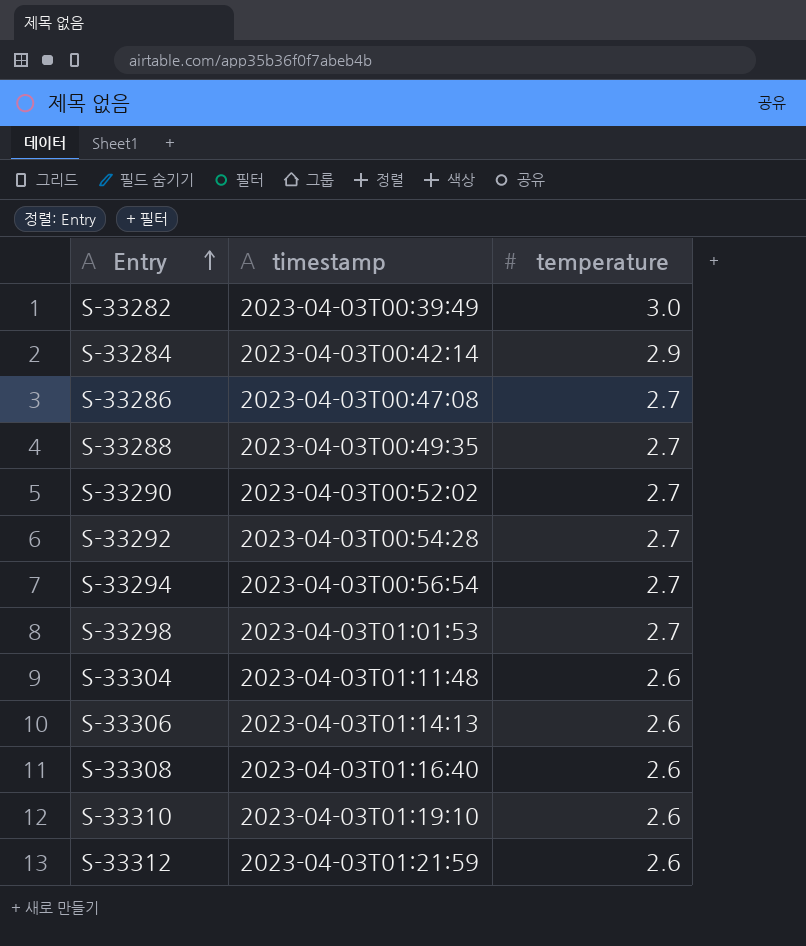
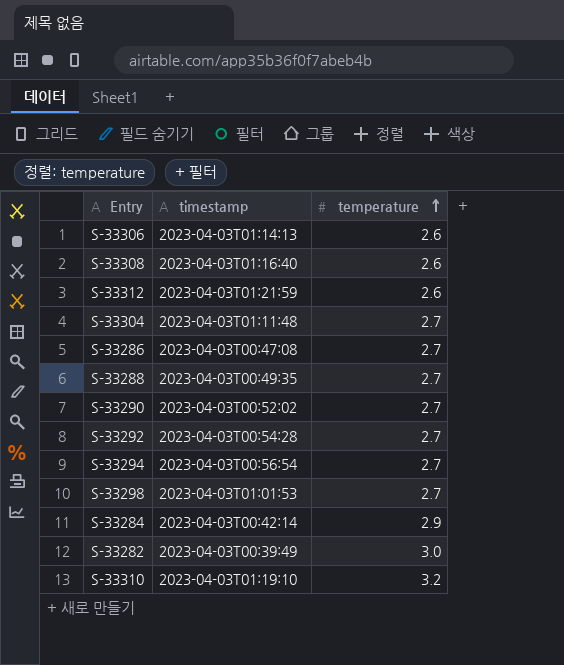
row order: Entry ascending -> temperature ascending
S-33304 | temperature: 2.6 -> 2.7
S-33310 | temperature: 2.6 -> 3.2

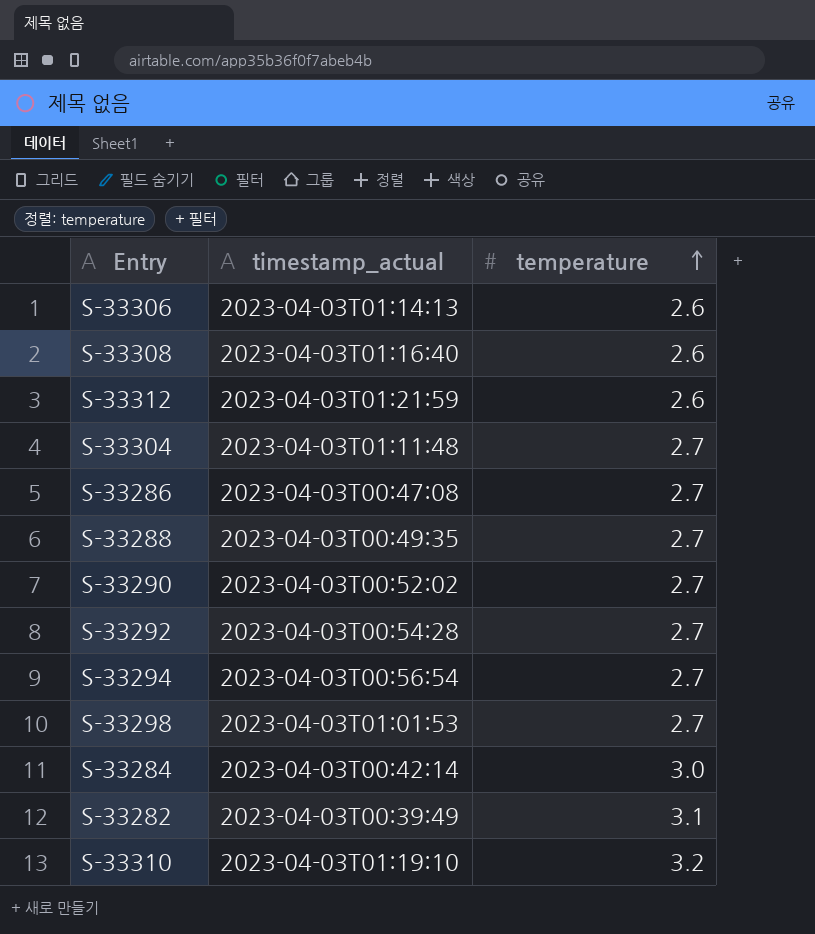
column name: timestamp -> timestamp_actual
S-33284 | temperature: 2.9 -> 3.0
S-33282 | temperature: 3.0 -> 3.1

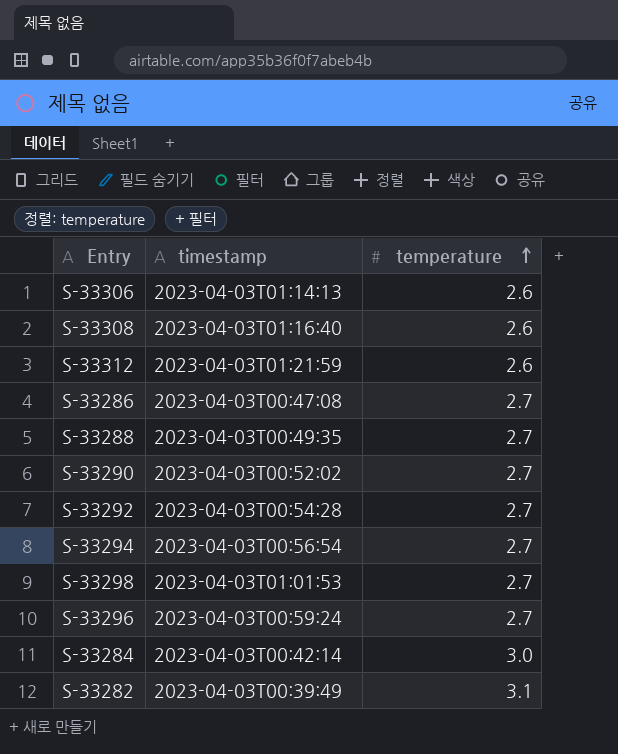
column name: timestamp_actual -> timestamp
row S-33304: 2023-04-03T01:11:48 | 2.7 -> none
row S-33310: 2023-04-03T01:19:10 | 3.2 -> none
row S-33296: none -> 2023-04-03T00:59:24 | 2.7

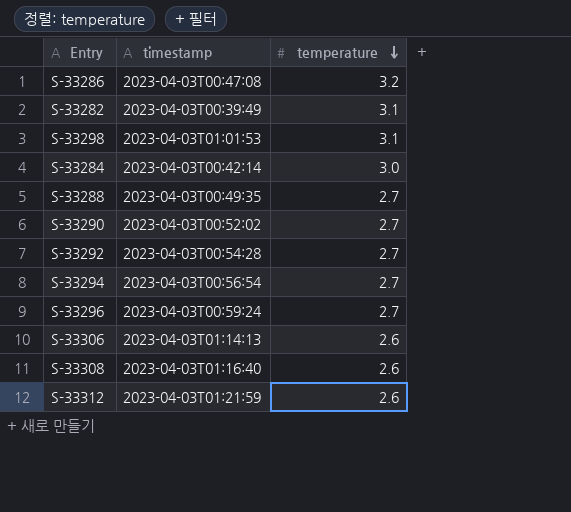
row order: temperature ascending -> temperature descending
S-33286 | temperature: 2.7 -> 3.2
S-33298 | temperature: 2.7 -> 3.1

